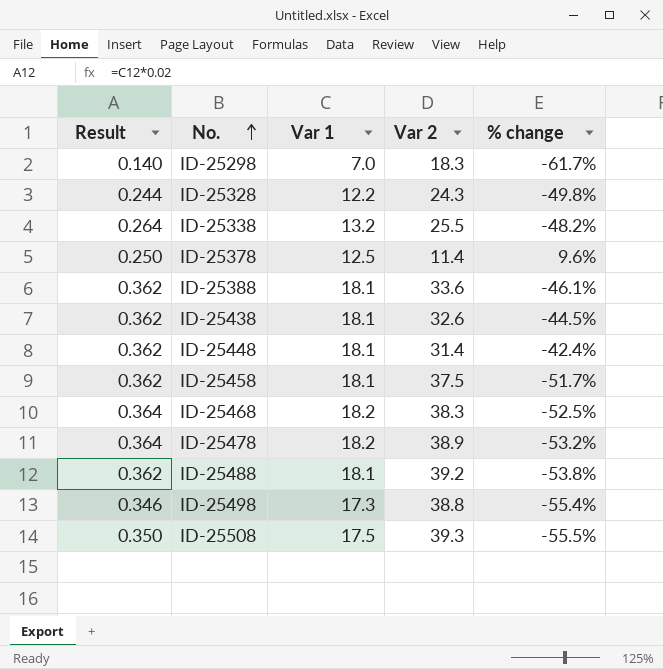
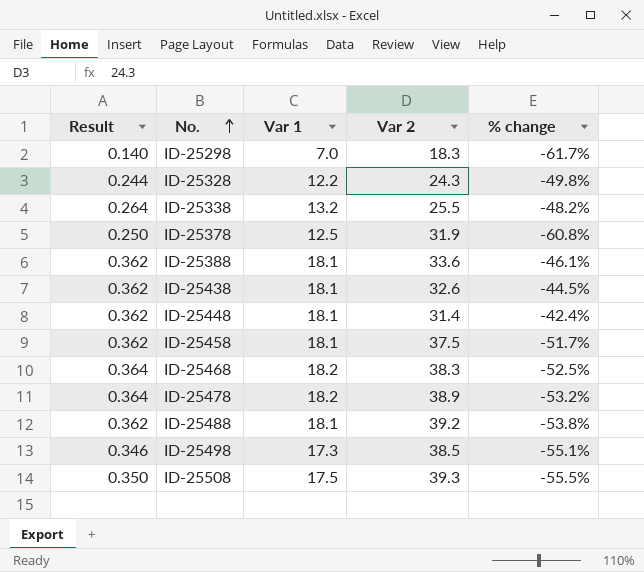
ID-25378 | Var 2: 11.4 -> 31.9
ID-25378 | % change: 9.6% -> -60.8%
ID-25498 | Var 2: 38.8 -> 38.5
ID-25498 | % change: -55.4% -> -55.1%

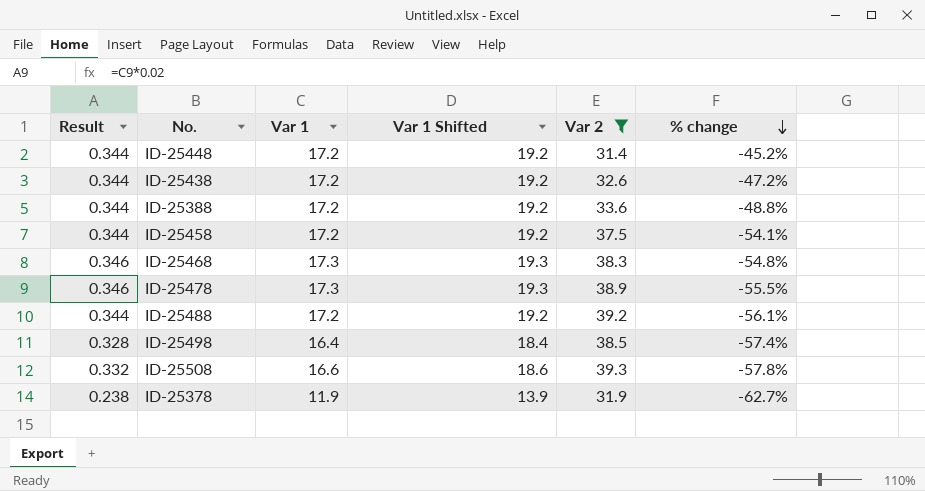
filter: none -> Var 2 >= 31.4
row order: No. ascending -> % change descending
column Var 1 Shifted | formula: none -> [Var 1] + 2
ID-25448 | Result: 0.362 -> 0.344
ID-25448 | Var 1: 18.1 -> 17.2
ID-25448 | % change: -42.4% -> -45.2%
ID-25438 | Result: 0.362 -> 0.344
ID-25438 | Var 1: 18.1 -> 17.2
ID-25438 | % change: -44.5% -> -47.2%
ID-25388 | Result: 0.362 -> 0.344
ID-25388 | Var 1: 18.1 -> 17.2
ID-25388 | % change: -46.1% -> -48.8%
ID-25458 | Result: 0.362 -> 0.344
ID-25458 | Var 1: 18.1 -> 17.2
ID-25458 | % change: -51.7% -> -54.1%
ID-25468 | Result: 0.364 -> 0.346
ID-25468 | Var 1: 18.2 -> 17.3
ID-25468 | % change: -52.5% -> -54.8%
ID-25478 | Result: 0.364 -> 0.346
ID-25478 | Var 1: 18.2 -> 17.3
ID-25478 | % change: -53.2% -> -55.5%
ID-25488 | Result: 0.362 -> 0.344
ID-25488 | Var 1: 18.1 -> 17.2
ID-25488 | % change: -53.8% -> -56.1%
ID-25498 | Result: 0.346 -> 0.328
ID-25498 | Var 1: 17.3 -> 16.4
ID-25498 | % change: -55.1% -> -57.4%
ID-25508 | Result: 0.350 -> 0.332
ID-25508 | Var 1: 17.5 -> 16.6
ID-25508 | % change: -55.5% -> -57.8%
ID-25378 | Result: 0.250 -> 0.238
ID-25378 | Var 1: 12.5 -> 11.9
ID-25378 | % change: -60.8% -> -62.7%

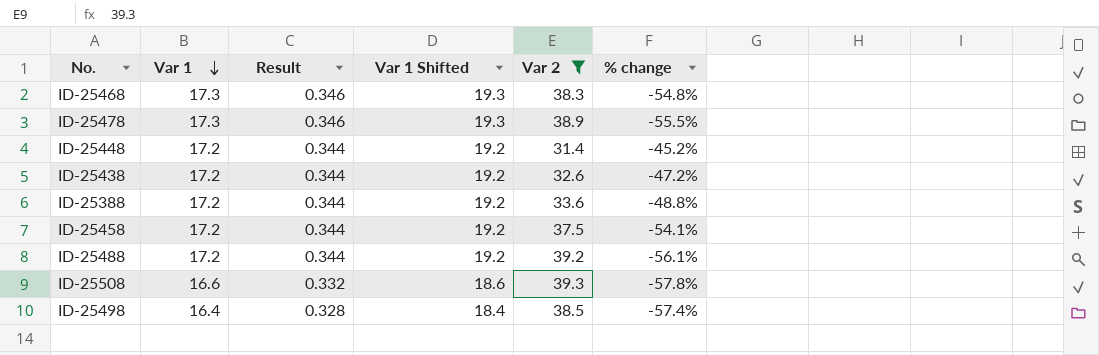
row order: % change descending -> Var 1 descending
column Result | position: 1 -> 3
row ID-25378: 0.238 | 11.9 | 13.9 | 31.9 | -62.7% -> none

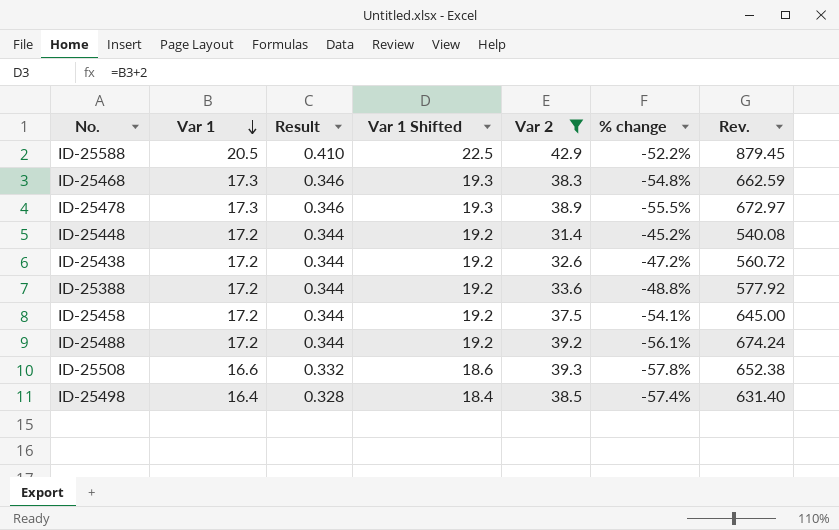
column Rev. | formula: none -> [Var 1] * [Var 2]
row ID-25588: none -> 20.5 | 0.410 | 22.5 | 42.9 | -52.2% | 879.45

